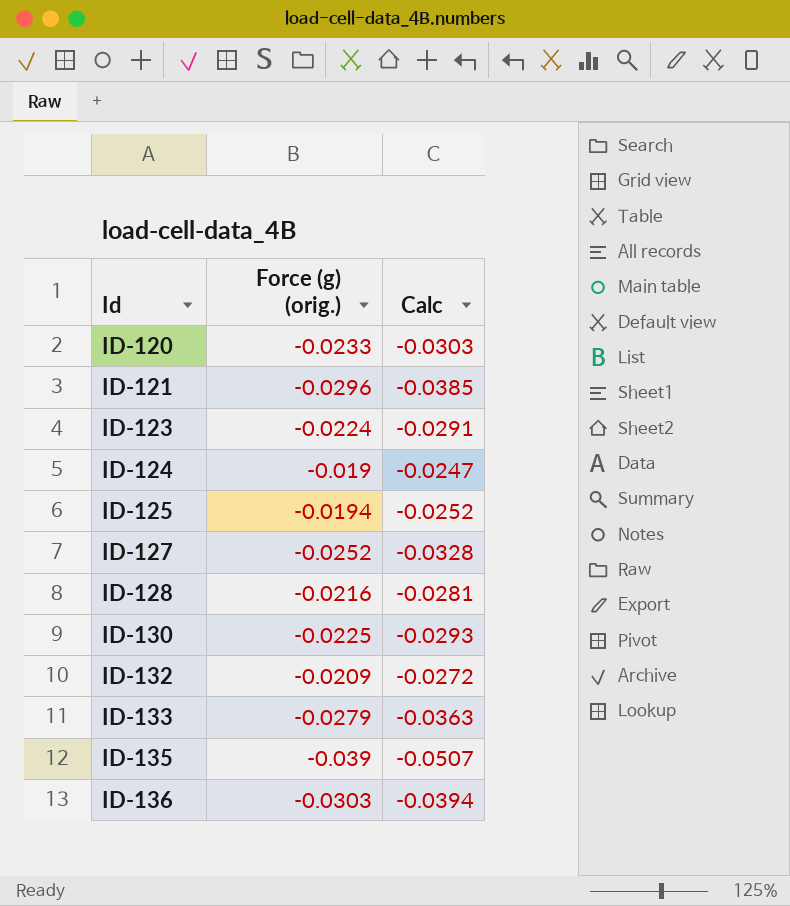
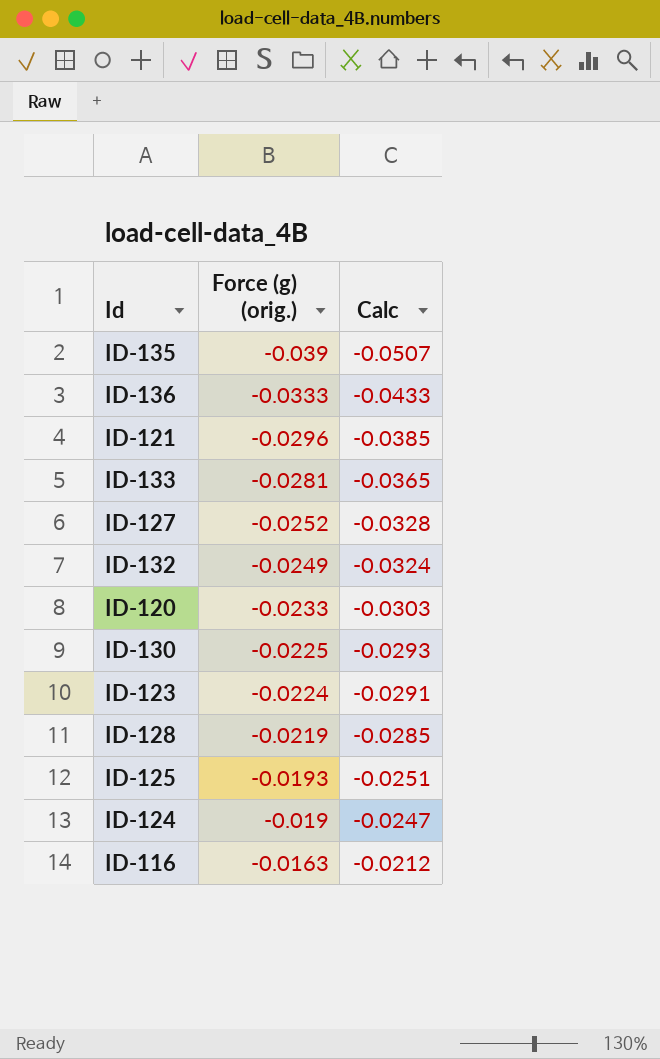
row order: Id ascending -> Force (g) (orig.) ascending
ID-136 | Force (g) (orig.): -0.0303 -> -0.0333
ID-136 | Calc: -0.0394 -> -0.0433
ID-133 | Force (g) (orig.): -0.0279 -> -0.0281
ID-133 | Calc: -0.0363 -> -0.0365
ID-132 | Force (g) (orig.): -0.0209 -> -0.0249
ID-132 | Calc: -0.0272 -> -0.0324
ID-128 | Force (g) (orig.): -0.0216 -> -0.0219
ID-128 | Calc: -0.0281 -> -0.0285
ID-125 | Force (g) (orig.): -0.0194 -> -0.0193
ID-125 | Calc: -0.0252 -> -0.0251
row ID-116: none -> -0.0163 | -0.0212

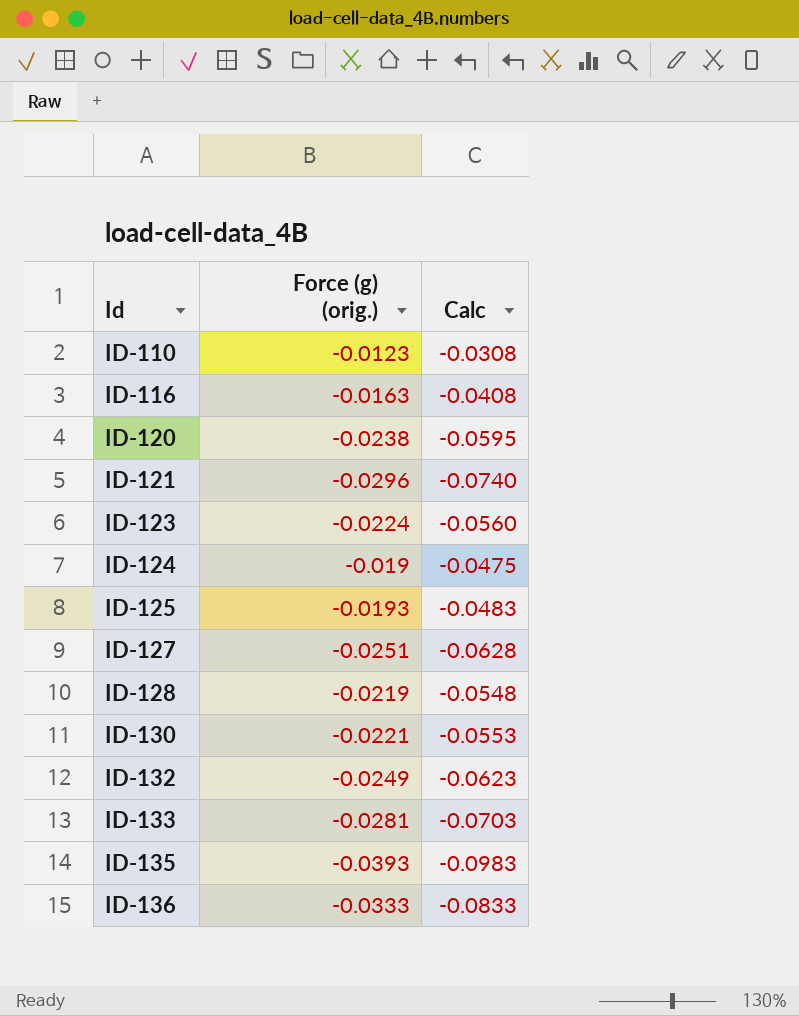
row order: Force (g) (orig.) ascending -> Id ascending
column Calc | formula: [Force (g) (orig.)] * 1.3 -> [Force (g) (orig.)] * 2.5
row ID-110: none -> -0.0123 | -0.0308
ID-120 | Force (g) (orig.): -0.0233 -> -0.0238
ID-127 | Force (g) (orig.): -0.0252 -> -0.0251
ID-130 | Force (g) (orig.): -0.0225 -> -0.0221
ID-135 | Force (g) (orig.): -0.039 -> -0.0393

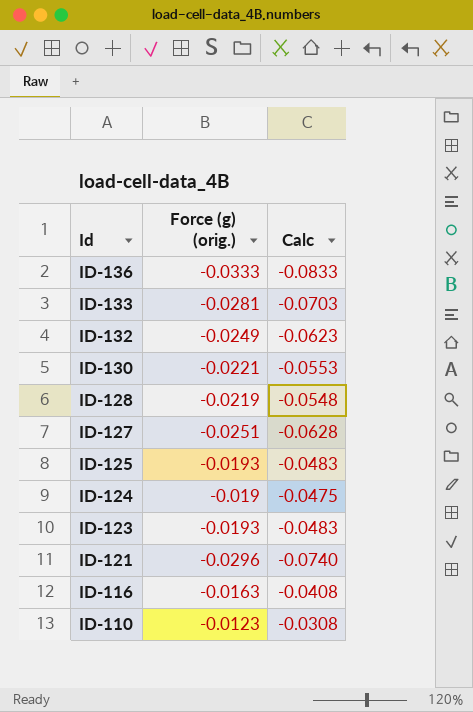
row order: Id ascending -> Id descending
row ID-120: -0.0238 | -0.0595 -> none
row ID-135: -0.0393 | -0.0983 -> none
ID-123 | Force (g) (orig.): -0.0224 -> -0.0193
ID-123 | Calc: -0.0560 -> -0.0483

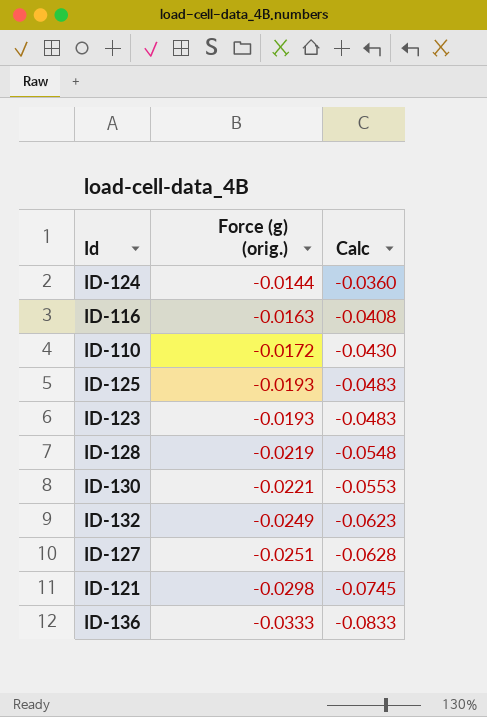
row order: Id descending -> Force (g) (orig.) descending
row ID-133: -0.0281 | -0.0703 -> none
ID-124 | Force (g) (orig.): -0.019 -> -0.0144
ID-124 | Calc: -0.0475 -> -0.0360
ID-110 | Force (g) (orig.): -0.0123 -> -0.0172
ID-110 | Calc: -0.0308 -> -0.0430
ID-121 | Force (g) (orig.): -0.0296 -> -0.0298
ID-121 | Calc: -0.0740 -> -0.0745

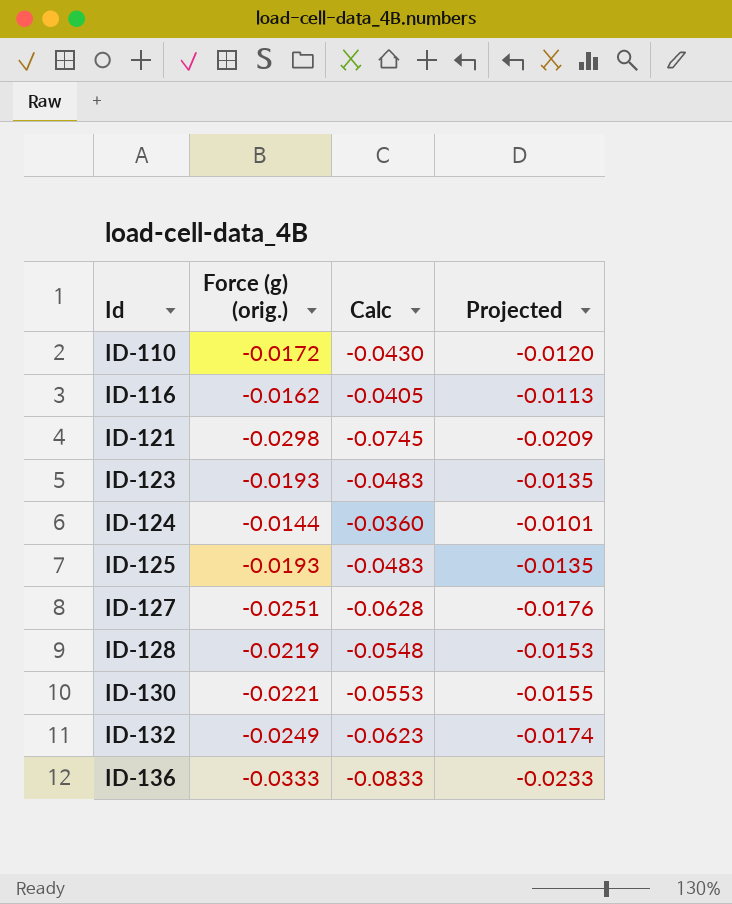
row order: Force (g) (orig.) descending -> Id ascending
column Projected | formula: none -> [Force (g) (orig.)] * 0.7
ID-116 | Force (g) (orig.): -0.0163 -> -0.0162
ID-116 | Calc: -0.0408 -> -0.0405

